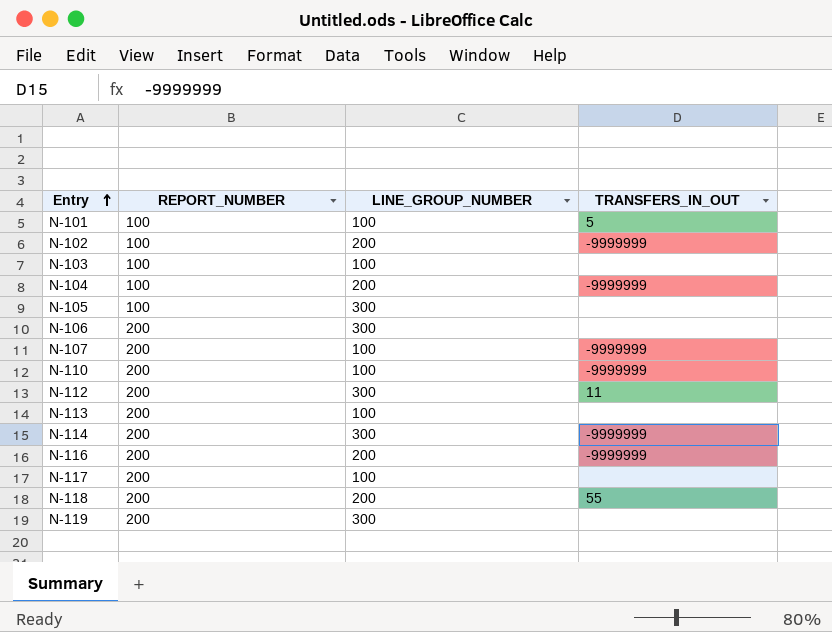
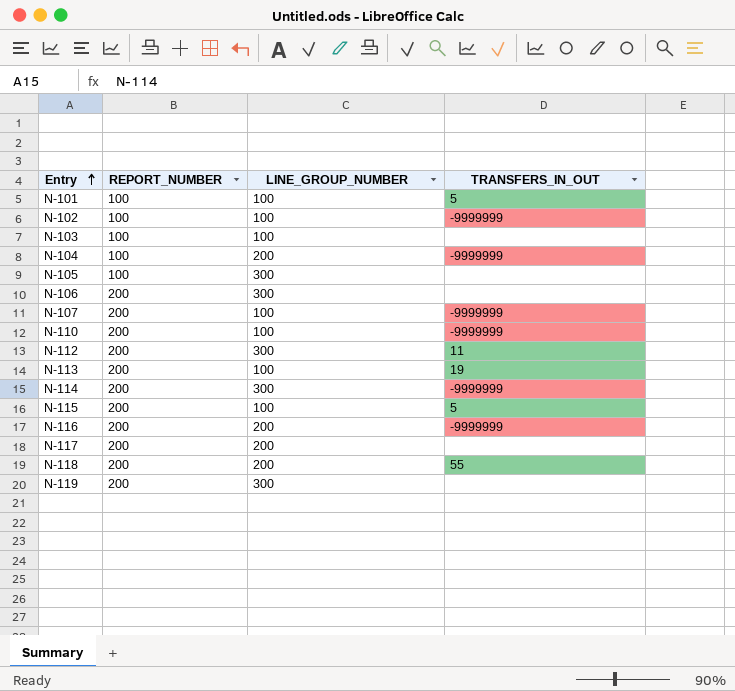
N-102 | LINE_GROUP_NUMBER: 200 -> 100
N-113 | TRANSFERS_IN_OUT: none -> 19
row N-115: none -> 200 | 100 | 5
N-117 | LINE_GROUP_NUMBER: 100 -> 200

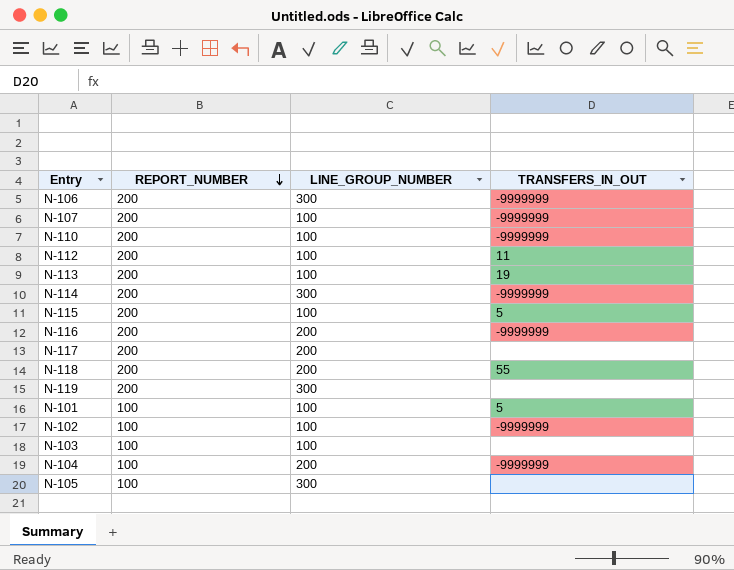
row order: Entry ascending -> REPORT_NUMBER descending
N-106 | TRANSFERS_IN_OUT: none -> -9999999
N-112 | LINE_GROUP_NUMBER: 300 -> 100

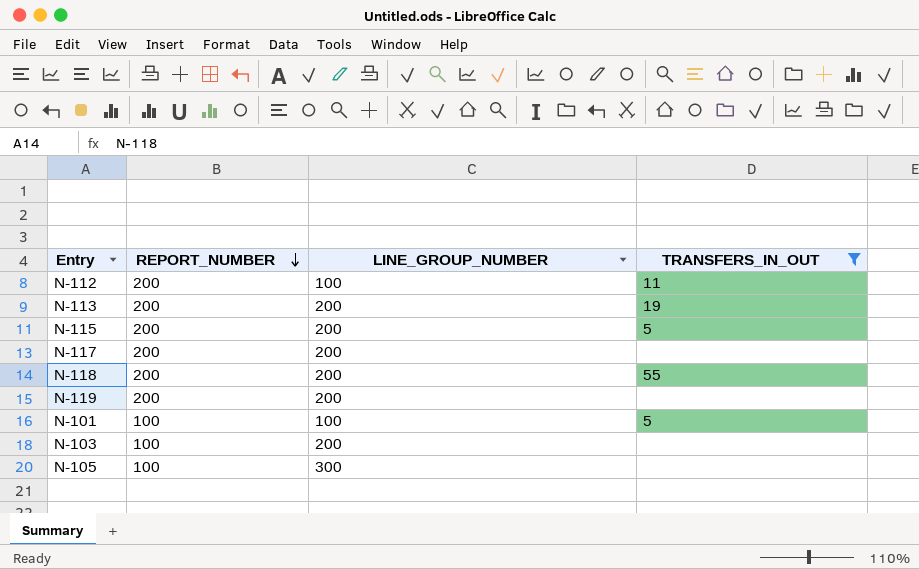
filter: none -> TRANSFERS_IN_OUT != -9999999
N-113 | LINE_GROUP_NUMBER: 100 -> 200
N-115 | LINE_GROUP_NUMBER: 100 -> 200
N-119 | LINE_GROUP_NUMBER: 300 -> 200
N-103 | LINE_GROUP_NUMBER: 100 -> 200

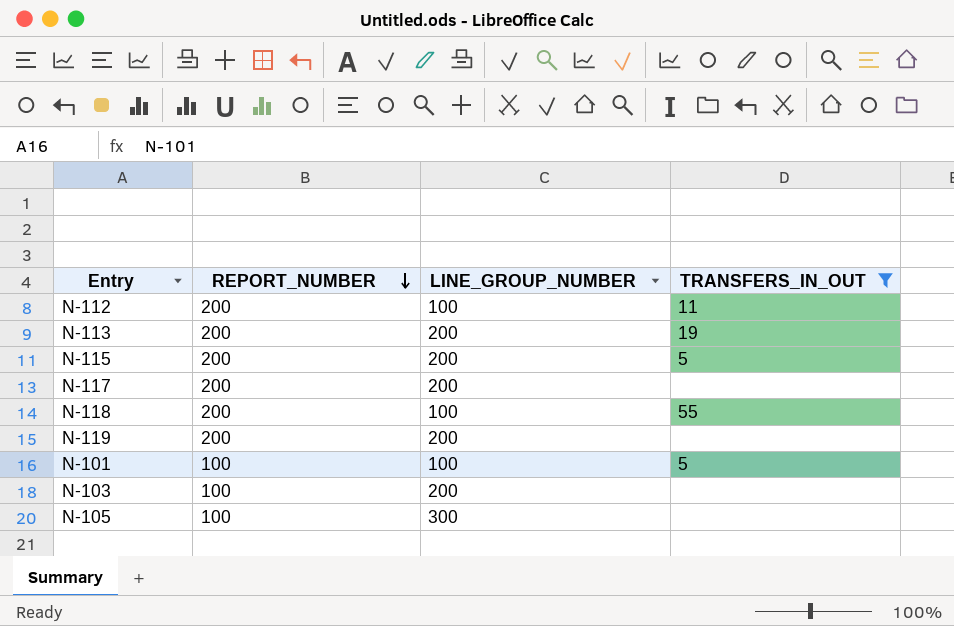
N-118 | LINE_GROUP_NUMBER: 200 -> 100

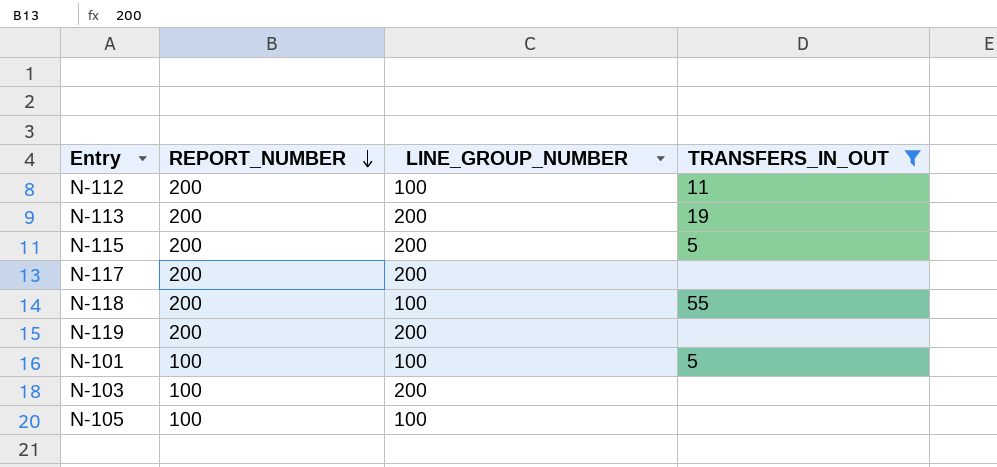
N-105 | LINE_GROUP_NUMBER: 300 -> 100

